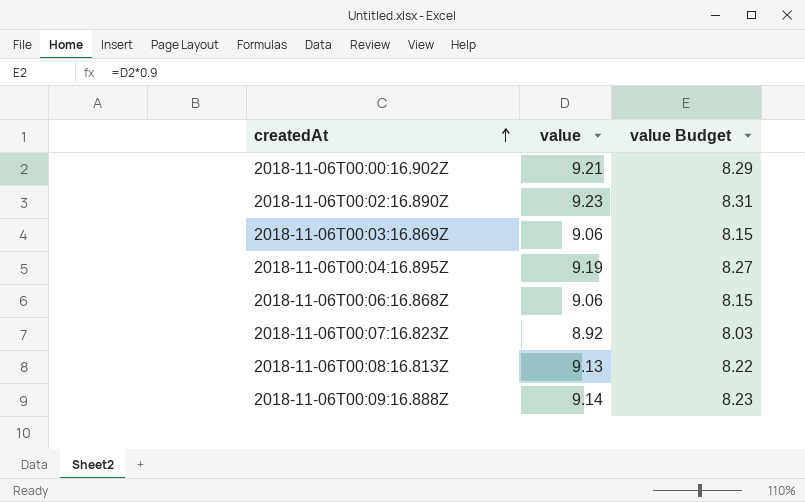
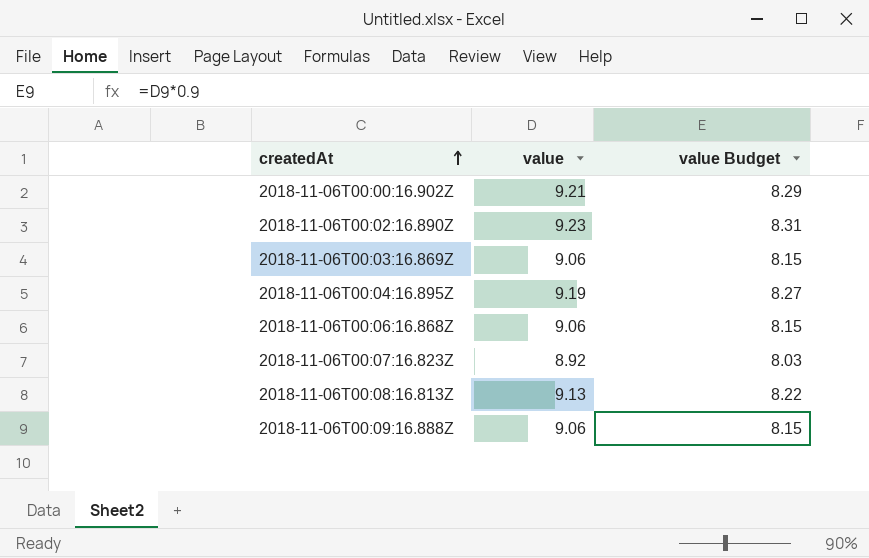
2018-11-06T00:09:16.888Z | value: 9.14 -> 9.06
2018-11-06T00:09:16.888Z | value Budget: 8.23 -> 8.15

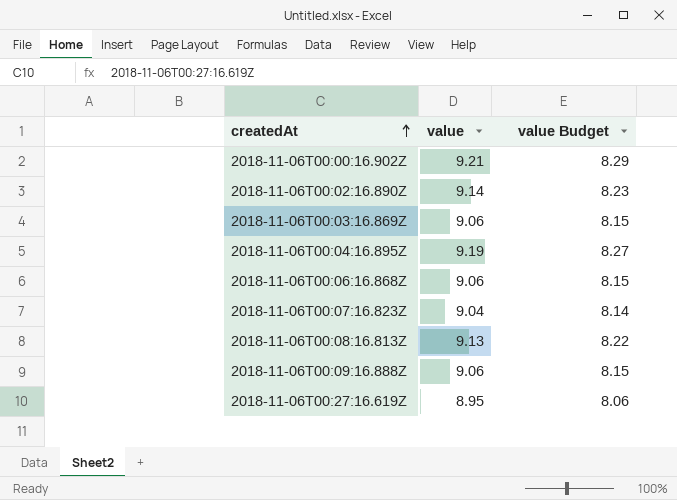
2018-11-06T00:02:16.890Z | value: 9.23 -> 9.14
2018-11-06T00:02:16.890Z | value Budget: 8.31 -> 8.23
2018-11-06T00:07:16.823Z | value: 8.92 -> 9.04
2018-11-06T00:07:16.823Z | value Budget: 8.03 -> 8.14
row 2018-11-06T00:27:16.619Z: none -> 8.95 | 8.06

